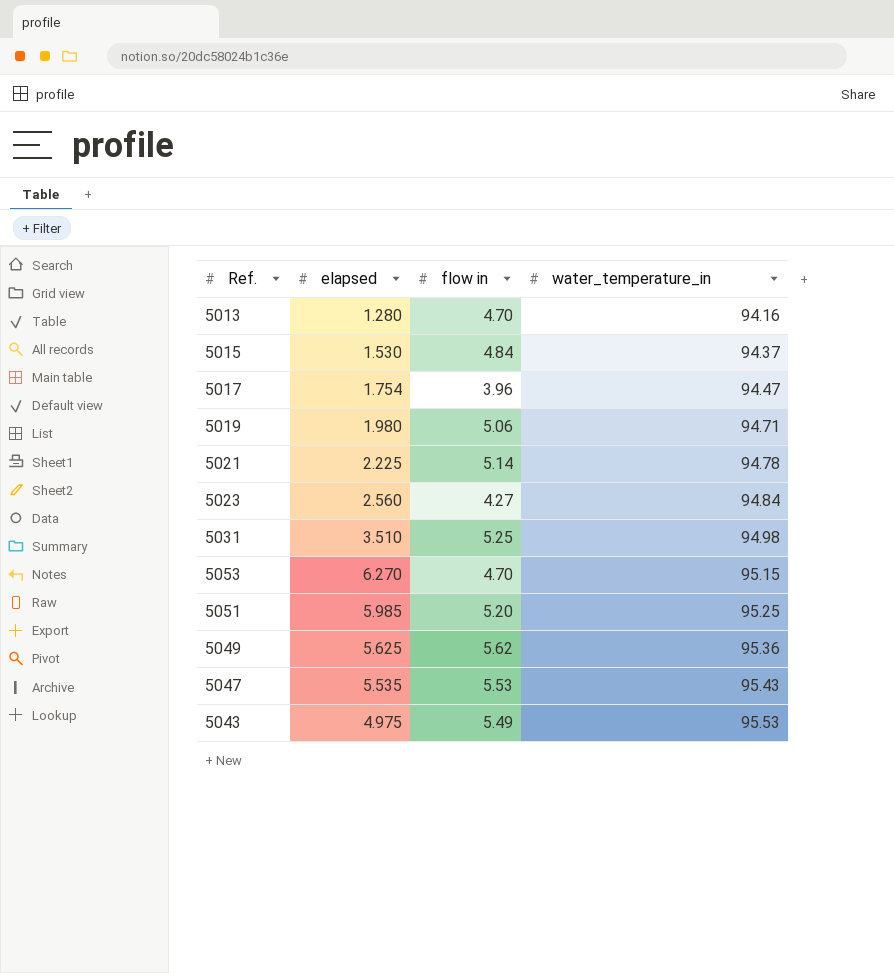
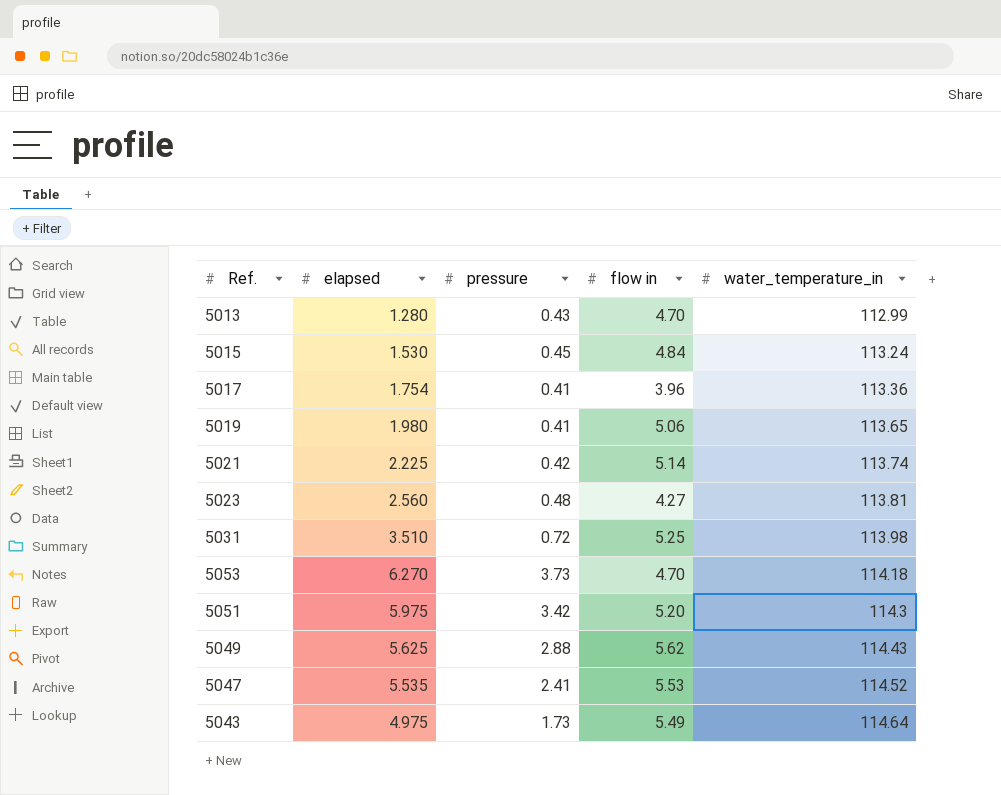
column pressure | position: none -> 3
5013 | water_temperature_in: 94.16 -> 112.99
5015 | water_temperature_in: 94.37 -> 113.24
5017 | water_temperature_in: 94.47 -> 113.36
5019 | water_temperature_in: 94.71 -> 113.65
5021 | water_temperature_in: 94.78 -> 113.74
5023 | water_temperature_in: 94.84 -> 113.81
5031 | water_temperature_in: 94.98 -> 113.98
5053 | water_temperature_in: 95.15 -> 114.18
5051 | elapsed: 5.985 -> 5.975
5051 | water_temperature_in: 95.25 -> 114.3
5049 | water_temperature_in: 95.36 -> 114.43
5047 | water_temperature_in: 95.43 -> 114.52
5043 | water_temperature_in: 95.53 -> 114.64

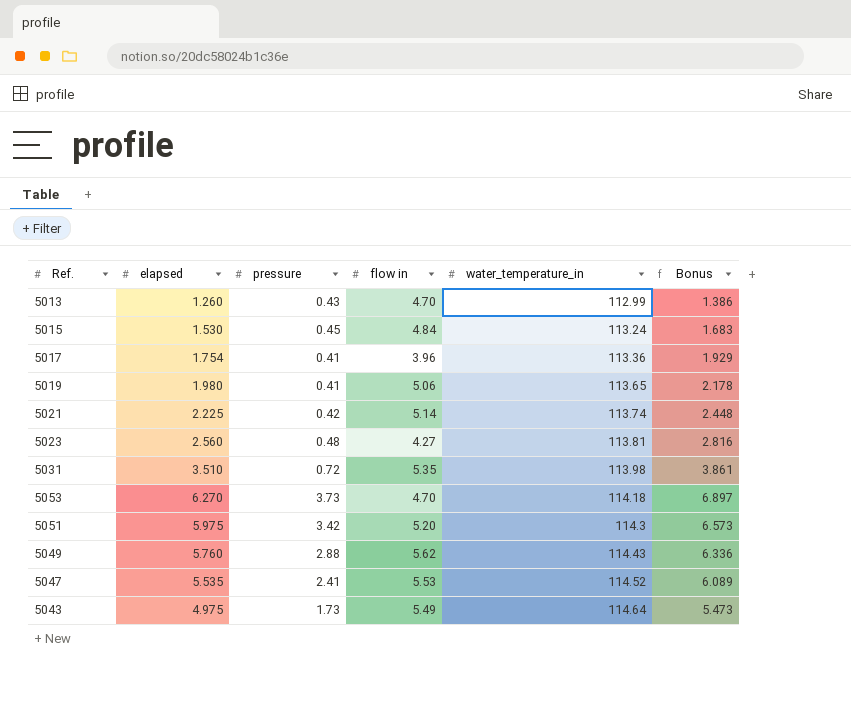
column Bonus | formula: none -> [elapsed] * 1.1
5013 | elapsed: 1.280 -> 1.260
5031 | flow in: 5.25 -> 5.35
5049 | elapsed: 5.625 -> 5.760

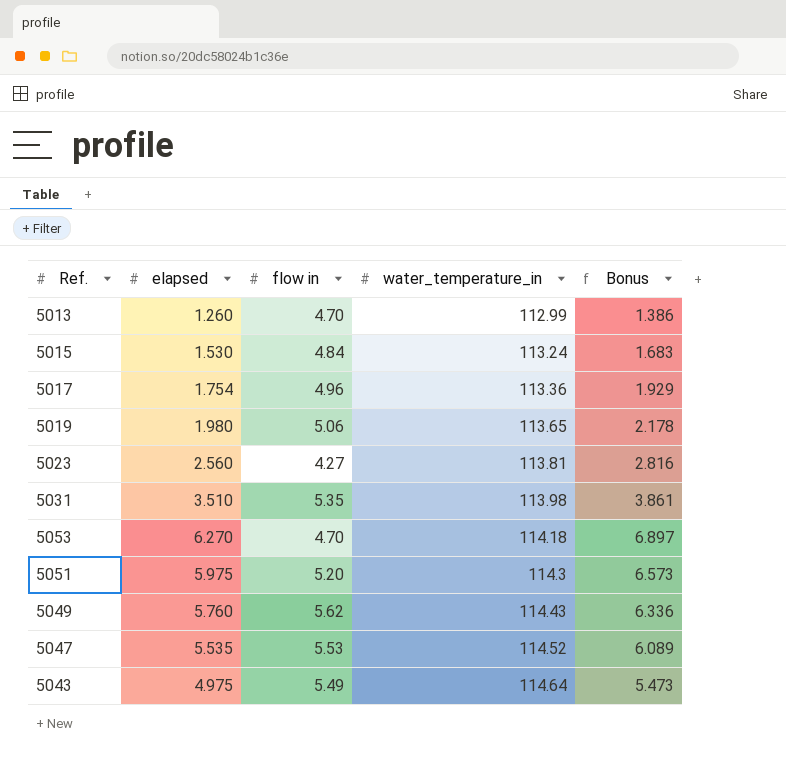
column pressure | position: 3 -> none
row 5021: 2.225 | 0.42 | 5.14 | 113.74 | 2.448 -> none
5017 | flow in: 3.96 -> 4.96

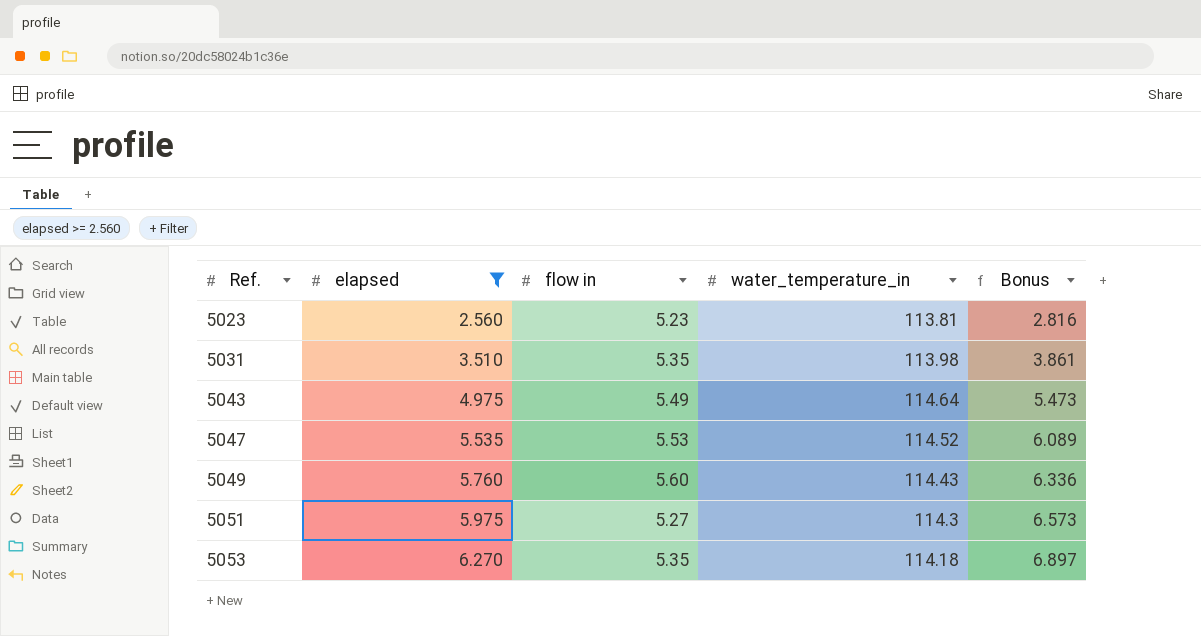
filter: none -> elapsed >= 2.560
row order: water_temperature_in ascending -> Ref. ascending
5023 | flow in: 4.27 -> 5.23
5049 | flow in: 5.62 -> 5.60
5051 | flow in: 5.20 -> 5.27
5053 | flow in: 4.70 -> 5.35

